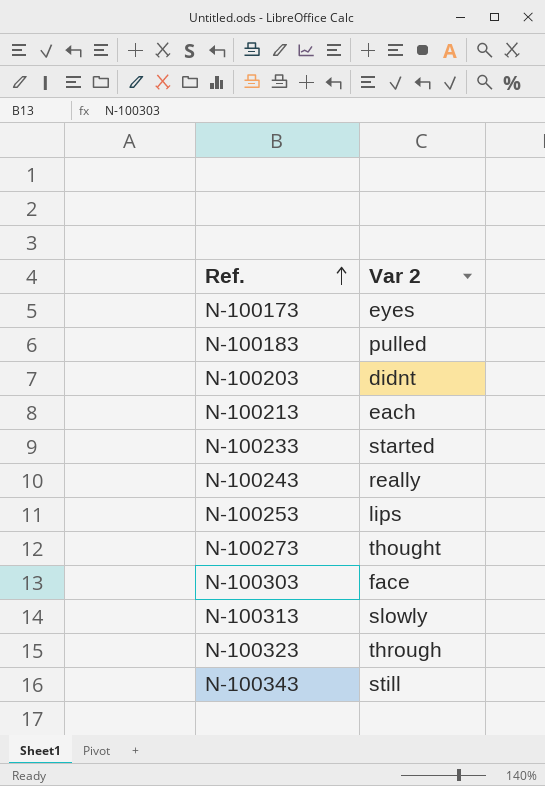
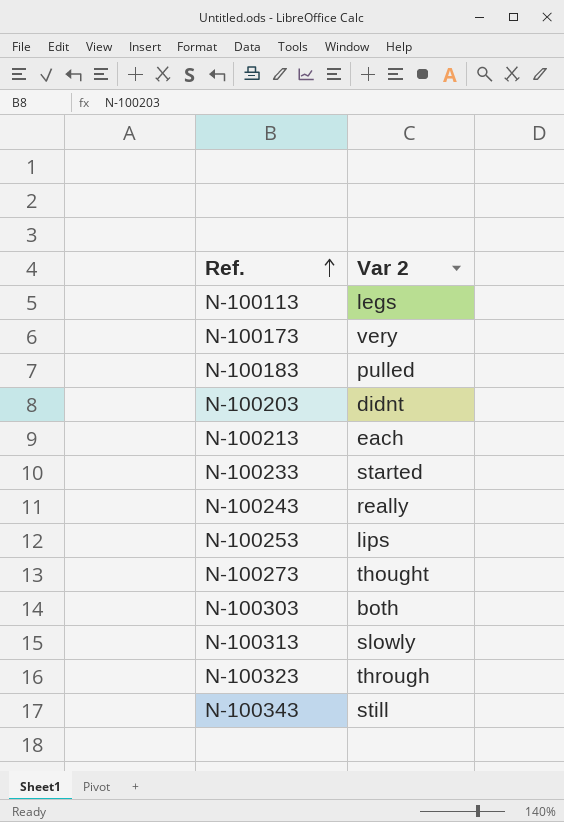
row N-100113: none -> legs
N-100173 | Var 2: eyes -> very
N-100303 | Var 2: face -> both

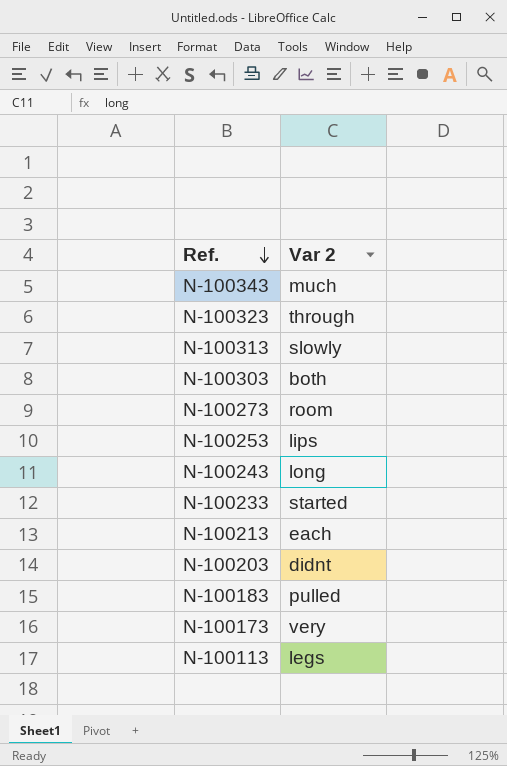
row order: Ref. ascending -> Ref. descending
N-100343 | Var 2: still -> much
N-100273 | Var 2: thought -> room
N-100243 | Var 2: really -> long

